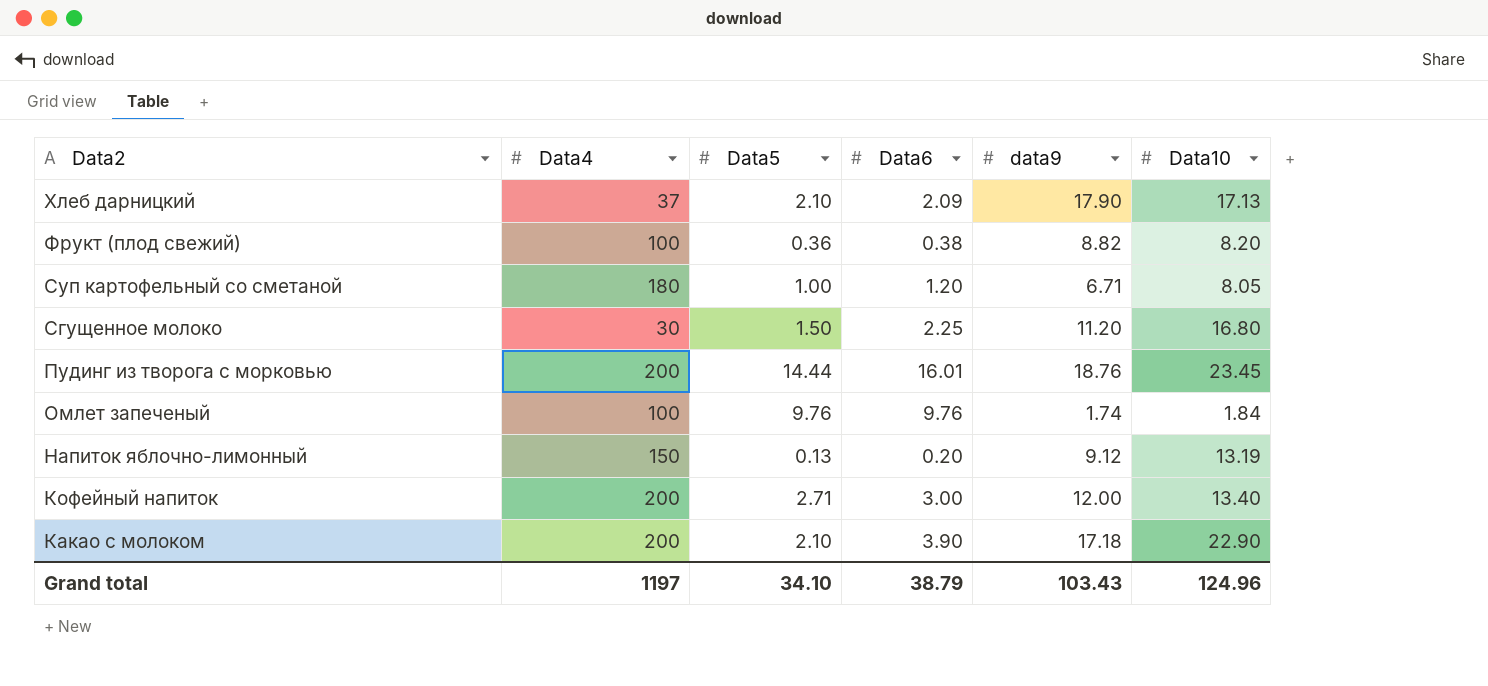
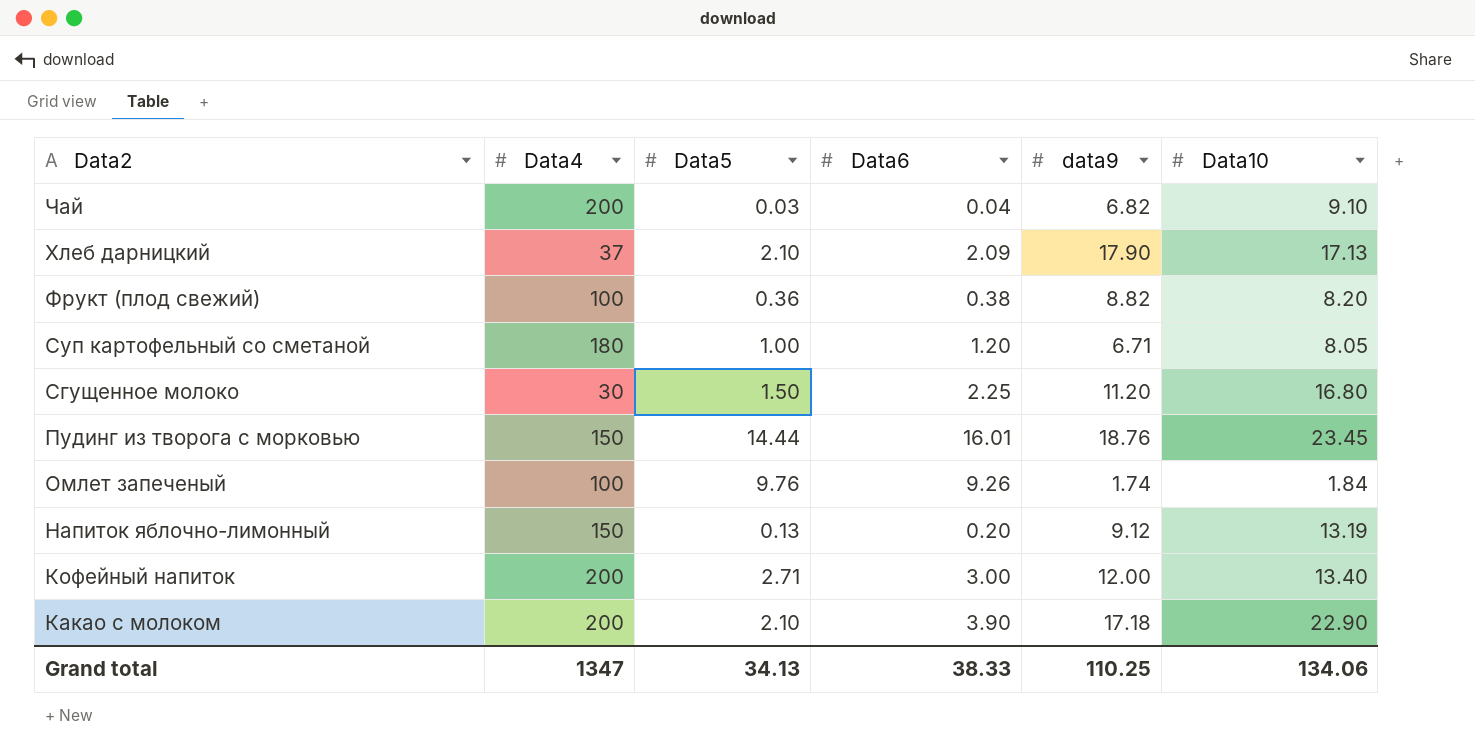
row Чай: none -> 200 | 0.03 | 0.04 | 6.82 | 9.10
Пудинг из творога с морковью | Data4: 200 -> 150
Омлет запеченый | Data6: 9.76 -> 9.26
Grand total | Data4: 1197 -> 1347
Grand total | Data5: 34.10 -> 34.13
Grand total | Data6: 38.79 -> 38.33
Grand total | data9: 103.43 -> 110.25
Grand total | Data10: 124.96 -> 134.06

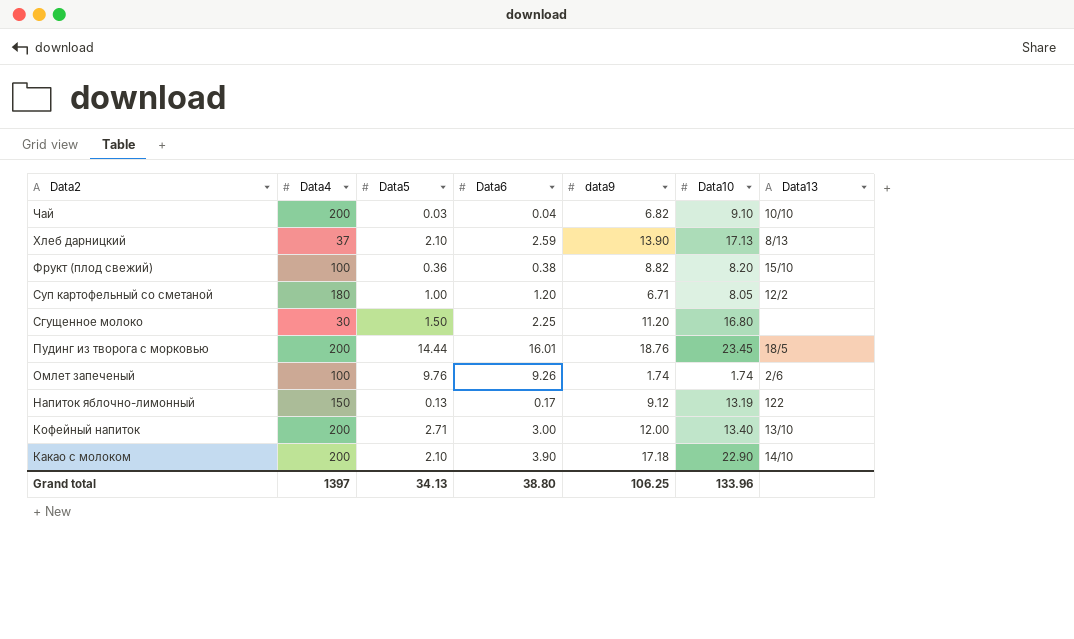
column Data13 | position: none -> 7
Хлеб дарницкий | Data6: 2.09 -> 2.59
Хлеб дарницкий | data9: 17.90 -> 13.90
Пудинг из творога с морковью | Data4: 150 -> 200
Омлет запеченый | Data10: 1.84 -> 1.74
Напиток яблочно-лимонный | Data6: 0.20 -> 0.17
Grand total | Data4: 1347 -> 1397
Grand total | Data6: 38.33 -> 38.80
Grand total | data9: 110.25 -> 106.25
Grand total | Data10: 134.06 -> 133.96

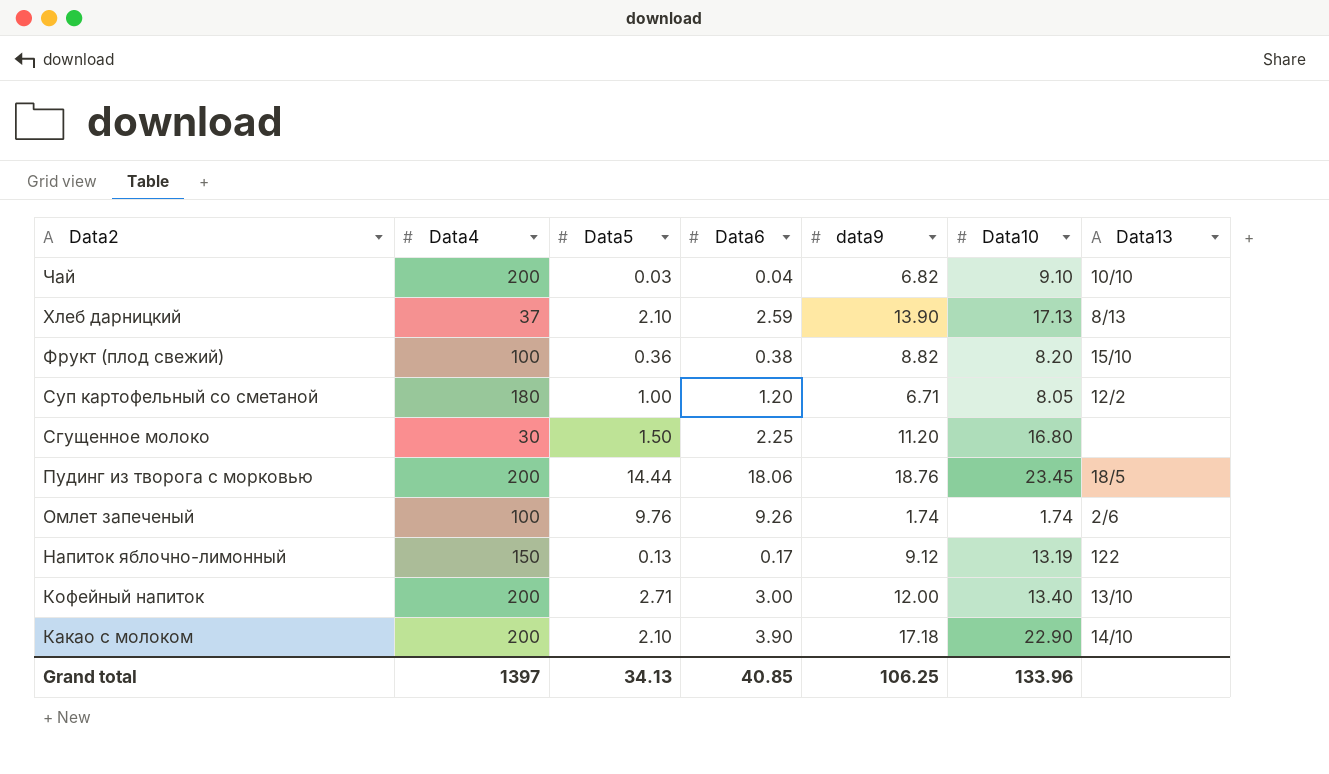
Пудинг из творога с морковью | Data6: 16.01 -> 18.06
Grand total | Data6: 38.80 -> 40.85

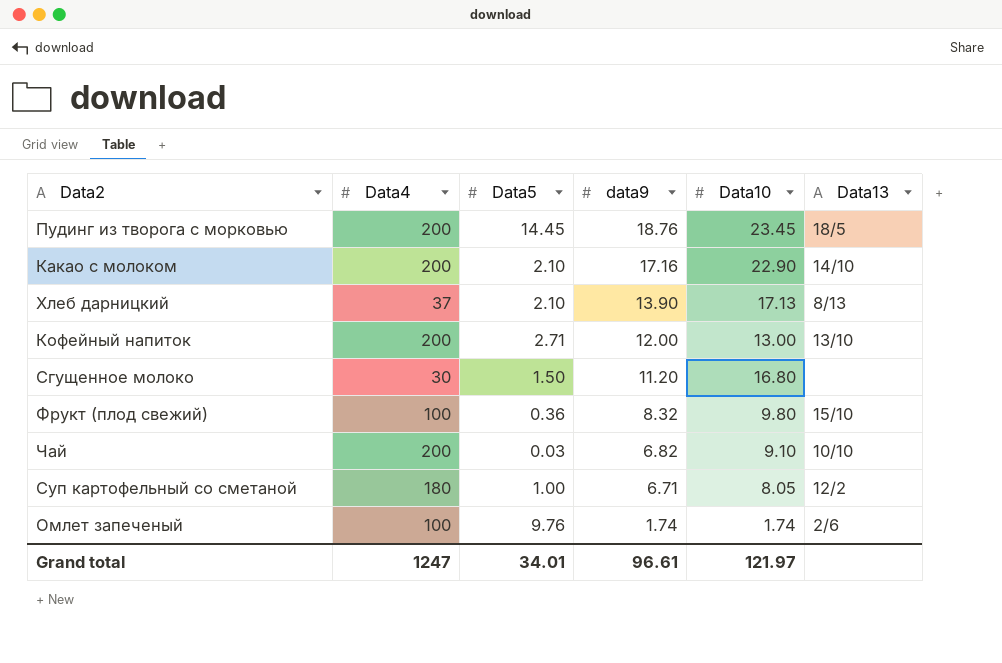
row order: Data2 descending -> data9 descending
column Data6 | position: 4 -> none
row Напиток яблочно-лимонный: 150 | 0.13 | 0.17 | 9.12 | 13.19 | 122 -> none
Пудинг из творога с морковью | Data5: 14.44 -> 14.45
Какао с молоком | data9: 17.18 -> 17.16
Кофейный напиток | Data10: 13.40 -> 13.00
Фрукт (плод свежий) | data9: 8.82 -> 8.32
Фрукт (плод свежий) | Data10: 8.20 -> 9.80
Grand total | Data4: 1397 -> 1247
Grand total | Data5: 34.13 -> 34.01
Grand total | data9: 106.25 -> 96.61
Grand total | Data10: 133.96 -> 121.97

